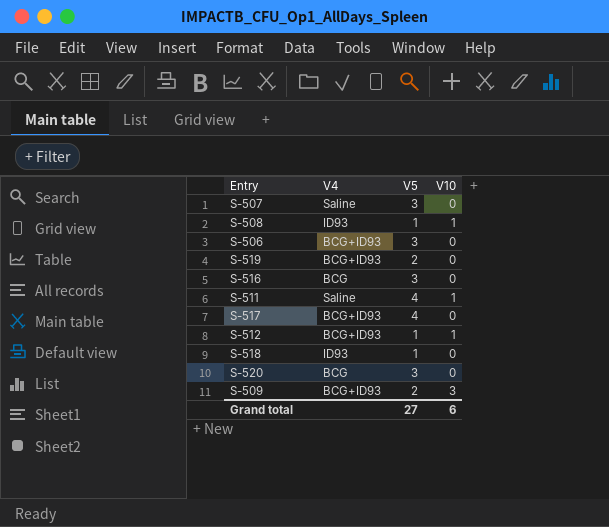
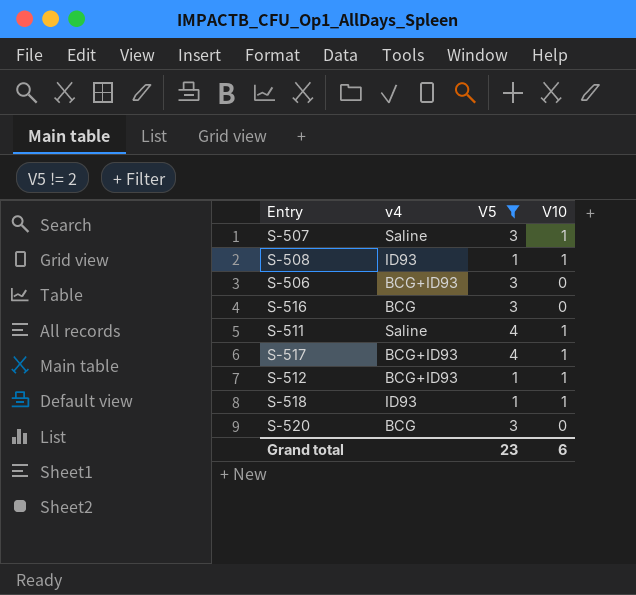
filter: none -> V5 != 2
column name: V4 -> v4
S-507 | V10: 0 -> 1
S-517 | V10: 0 -> 1
S-518 | V10: 0 -> 1
Grand total | V5: 27 -> 23

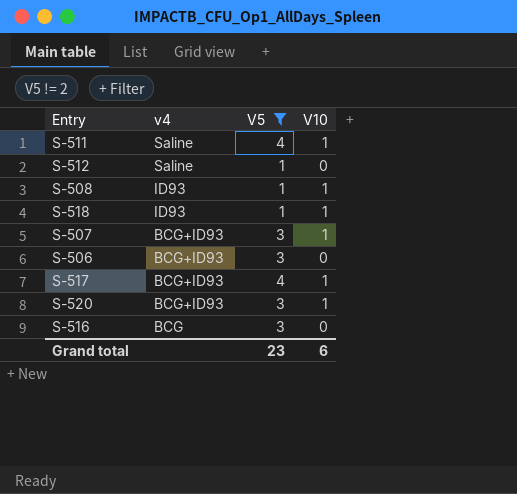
row order: none -> v4 descending
S-512 | v4: BCG+ID93 -> Saline
S-512 | V10: 1 -> 0
S-507 | v4: Saline -> BCG+ID93
S-520 | v4: BCG -> BCG+ID93
S-520 | V10: 0 -> 1

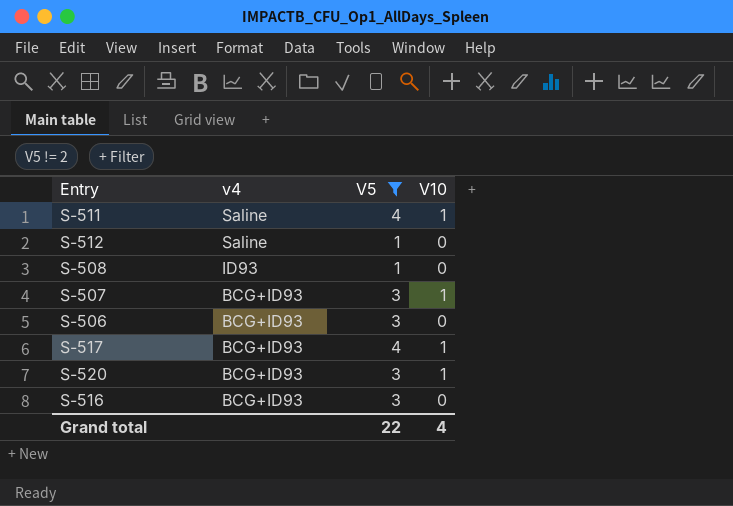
row S-518: ID93 | 1 | 1 -> none
S-508 | V10: 1 -> 0
S-516 | v4: BCG -> BCG+ID93
Grand total | V5: 23 -> 22
Grand total | V10: 6 -> 4

